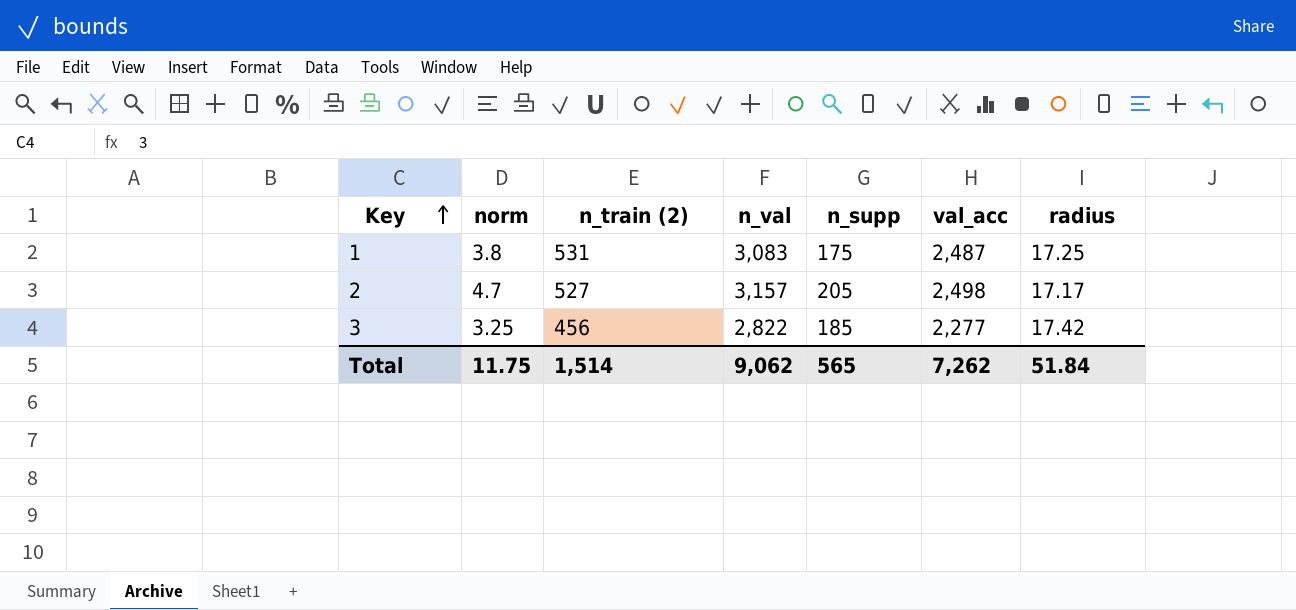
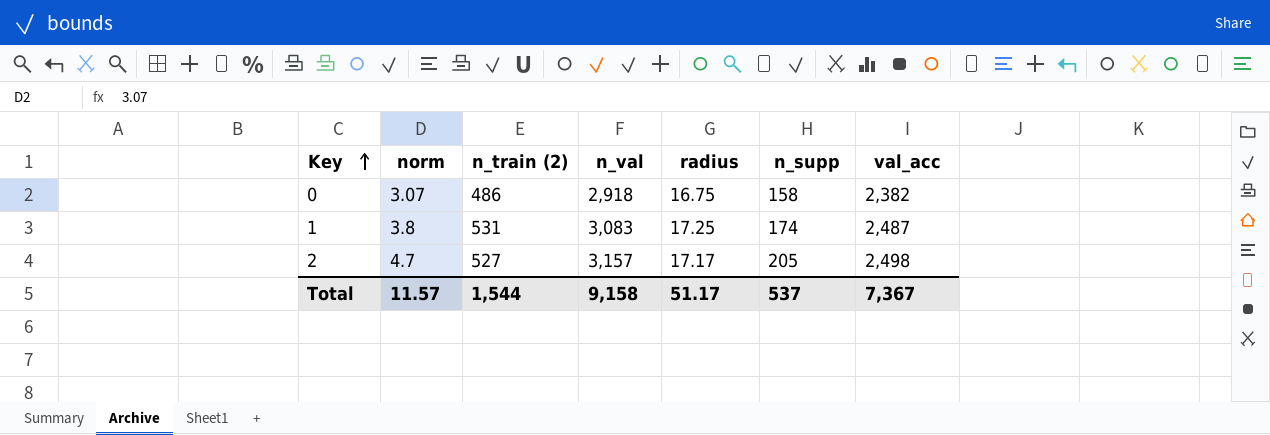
column radius | position: 7 -> 5
row 3: 3.25 | 456 | 2,822 | 185 | 2,277 | 17.42 -> none
row 0: none -> 3.07 | 486 | 2,918 | 16.75 | 158 | 2,382
1 | n_supp: 175 -> 174
Total | norm: 11.75 -> 11.57
Total | n_train (2): 1,514 -> 1,544
Total | n_val: 9,062 -> 9,158
Total | radius: 51.84 -> 51.17
Total | n_supp: 565 -> 537
Total | val_acc: 7,262 -> 7,367

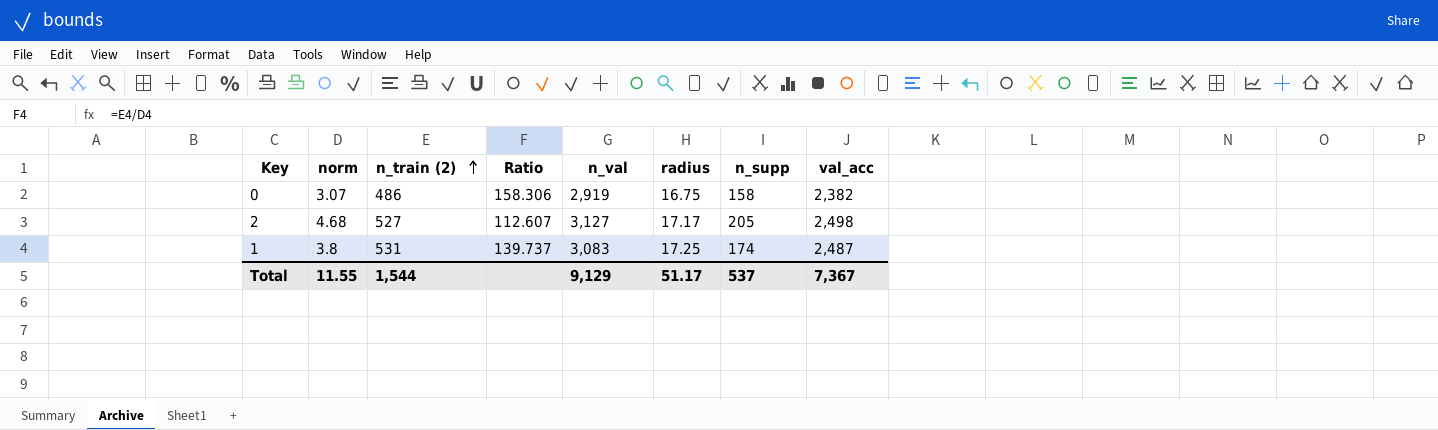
row order: Key ascending -> n_train (2) ascending
column Ratio | formula: none -> [n_train (2)] / [norm]
0 | n_val: 2,918 -> 2,919
2 | norm: 4.7 -> 4.68
2 | n_val: 3,157 -> 3,127
Total | norm: 11.57 -> 11.55
Total | n_val: 9,158 -> 9,129

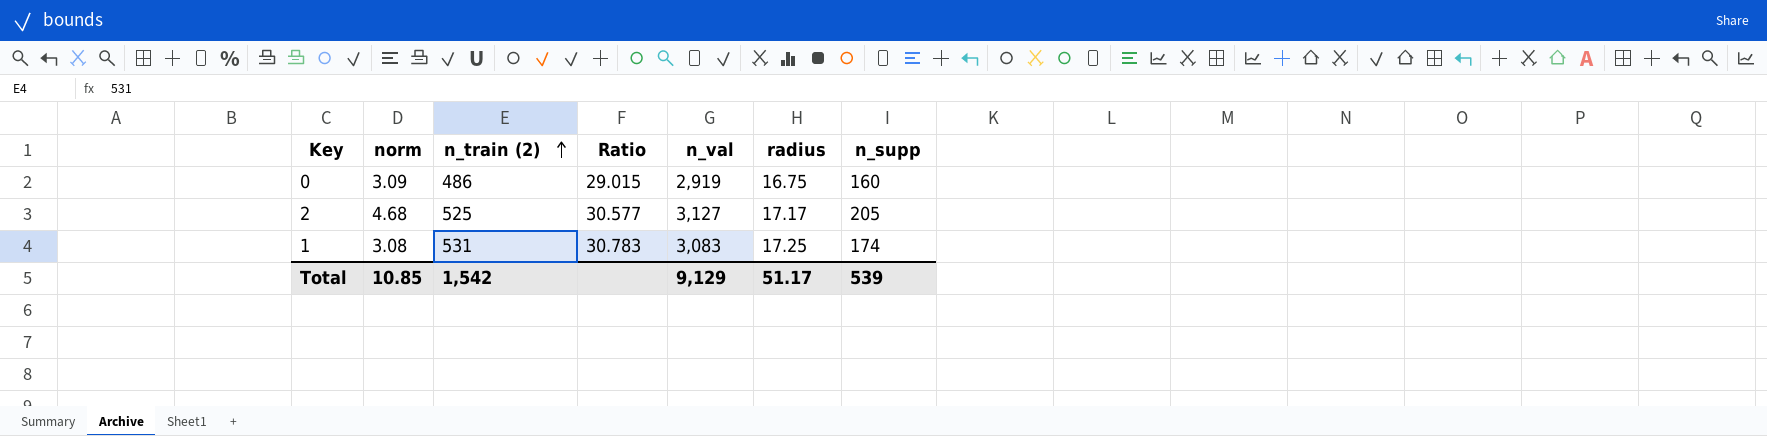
column val_acc | position: 8 -> none
column Ratio | formula: [n_train (2)] / [norm] -> [n_train (2)] / [radius]
0 | norm: 3.07 -> 3.09
0 | n_supp: 158 -> 160
2 | n_train (2): 527 -> 525
1 | norm: 3.8 -> 3.08
Total | norm: 11.55 -> 10.85
Total | n_train (2): 1,544 -> 1,542
Total | n_supp: 537 -> 539

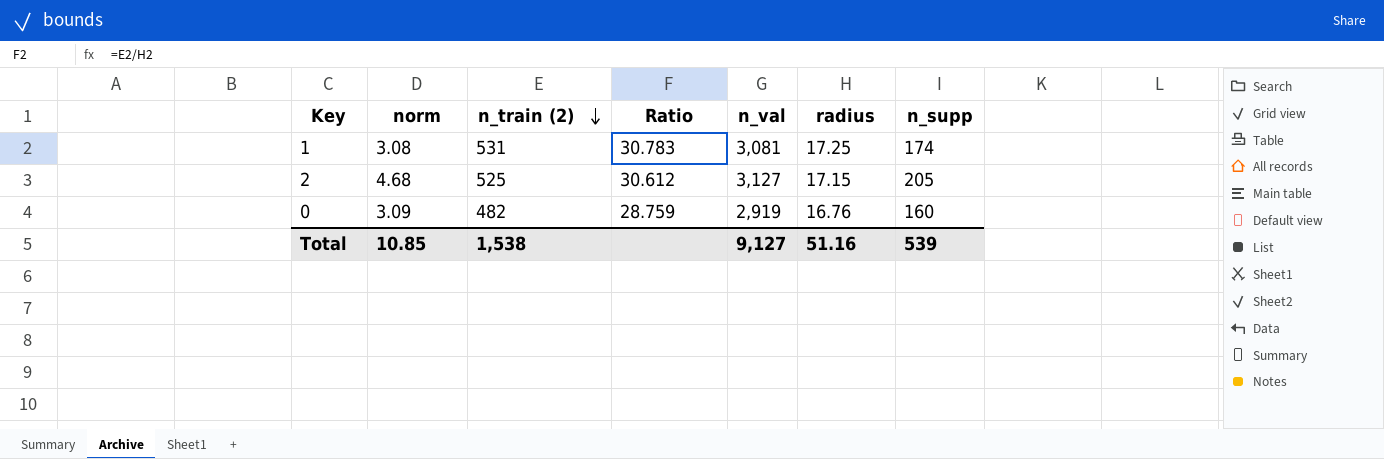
row order: n_train (2) ascending -> n_train (2) descending
1 | n_val: 3,083 -> 3,081
2 | Ratio: 30.577 -> 30.612
2 | radius: 17.17 -> 17.15
0 | n_train (2): 486 -> 482
0 | Ratio: 29.015 -> 28.759
0 | radius: 16.75 -> 16.76
Total | n_train (2): 1,542 -> 1,538
Total | n_val: 9,129 -> 9,127
Total | radius: 51.17 -> 51.16

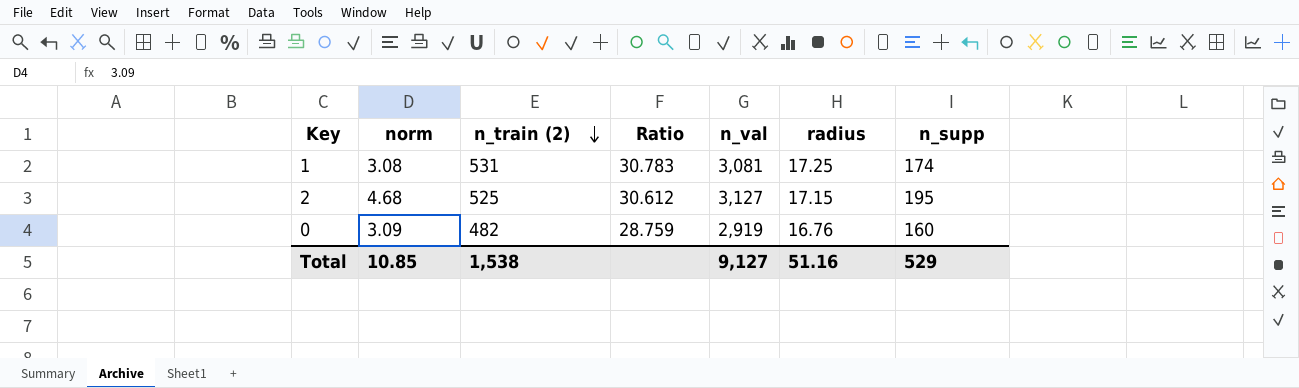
2 | n_supp: 205 -> 195
Total | n_supp: 539 -> 529

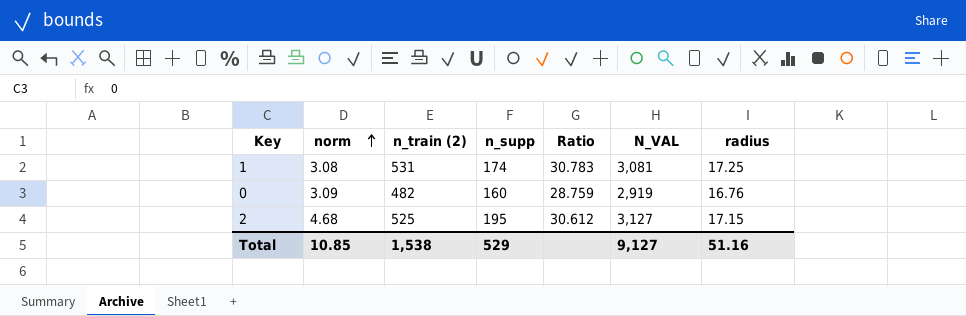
row order: n_train (2) descending -> norm ascending
column n_supp | position: 7 -> 4
column name: n_val -> N_VAL

